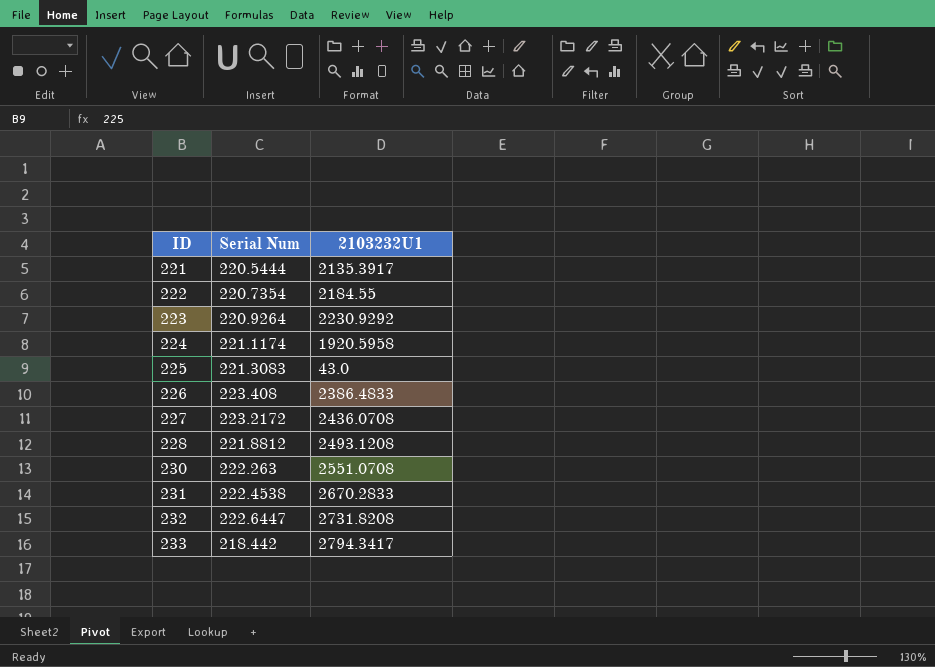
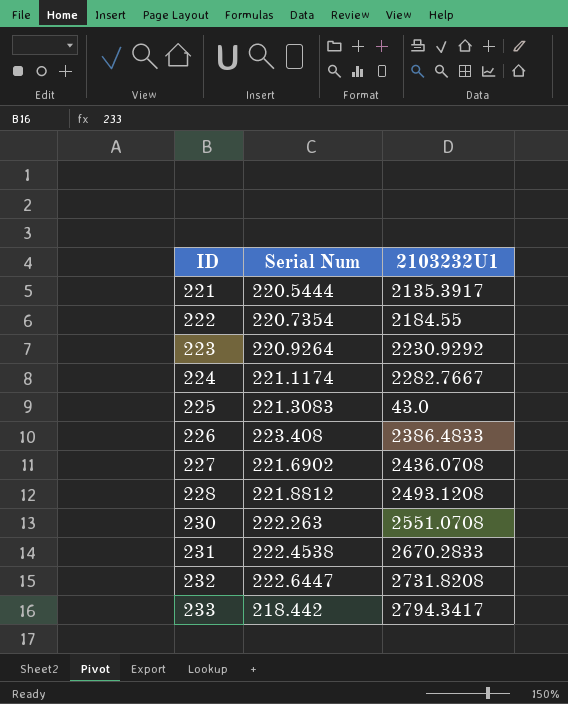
224 | 2103232U1: 1920.5958 -> 2282.7667
227 | Serial Num: 223.2172 -> 221.6902

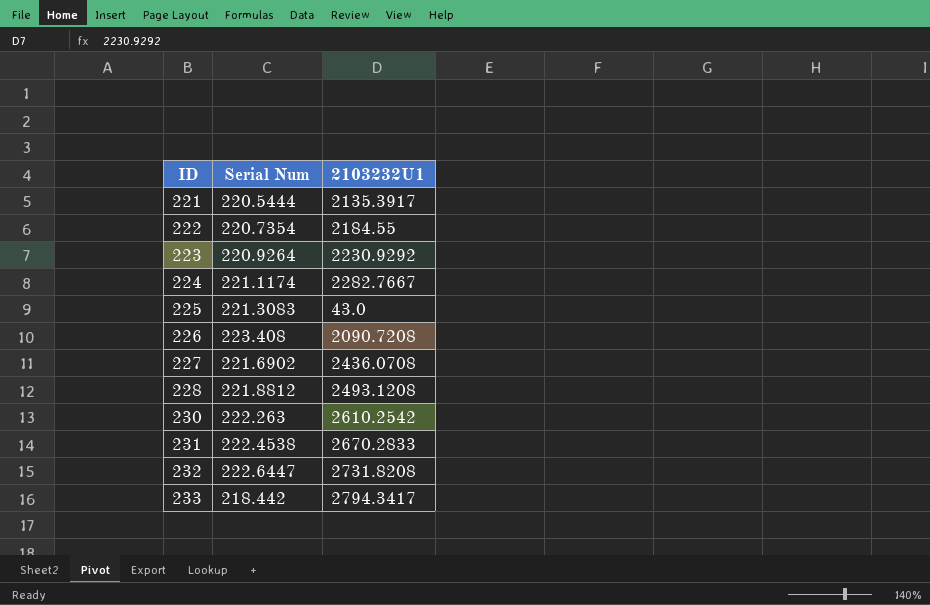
226 | 2103232U1: 2386.4833 -> 2090.7208
230 | 2103232U1: 2551.0708 -> 2610.2542

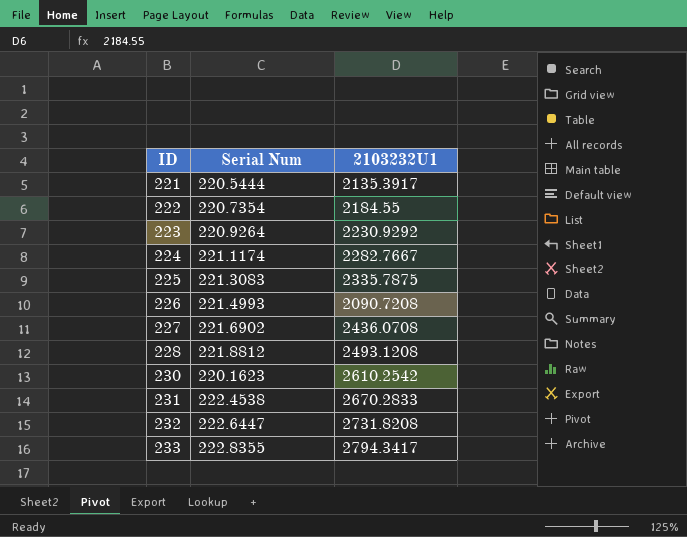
225 | 2103232U1: 43.0 -> 2335.7875
226 | Serial Num: 223.408 -> 221.4993
230 | Serial Num: 222.263 -> 220.1623
233 | Serial Num: 218.442 -> 222.8355

